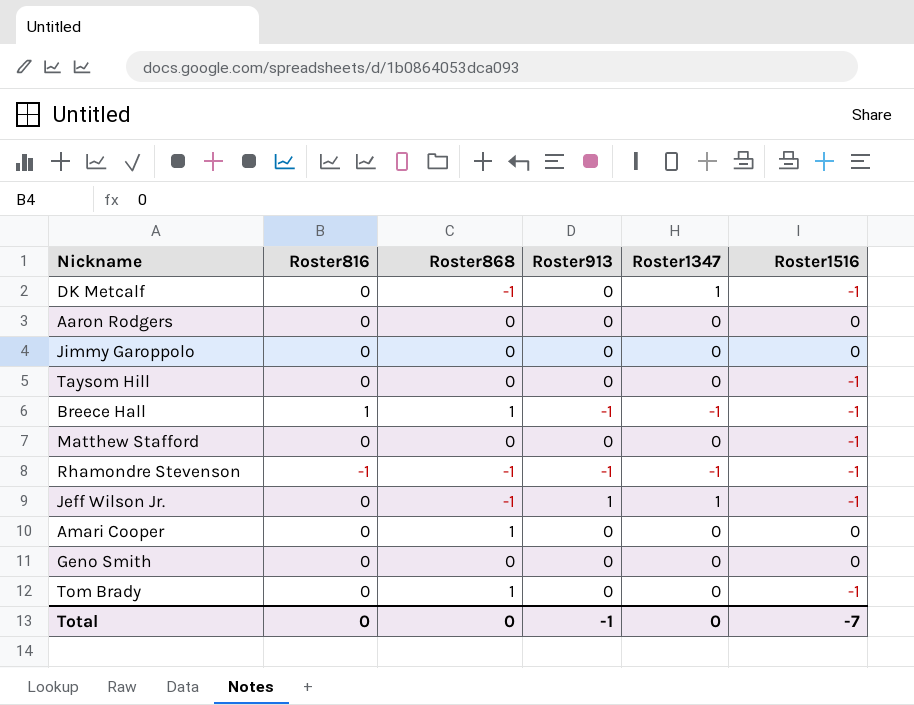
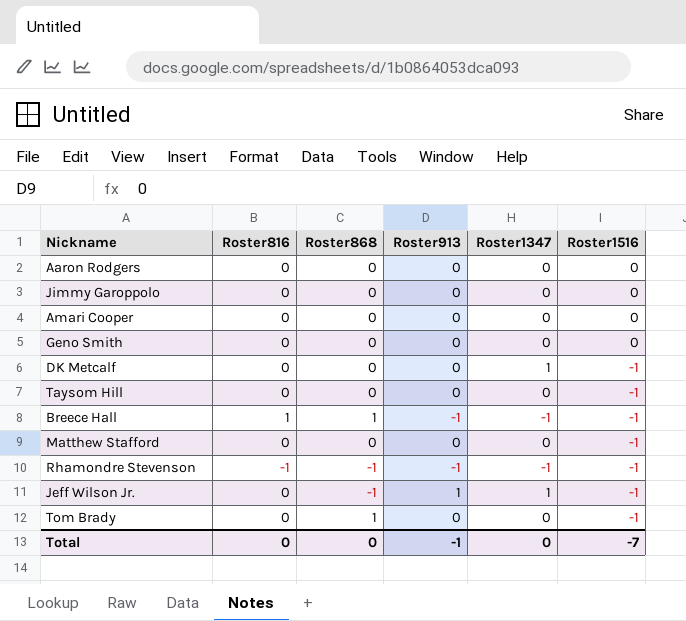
row order: none -> Roster1516 descending
Amari Cooper | Roster868: 1 -> 0
DK Metcalf | Roster868: -1 -> 0

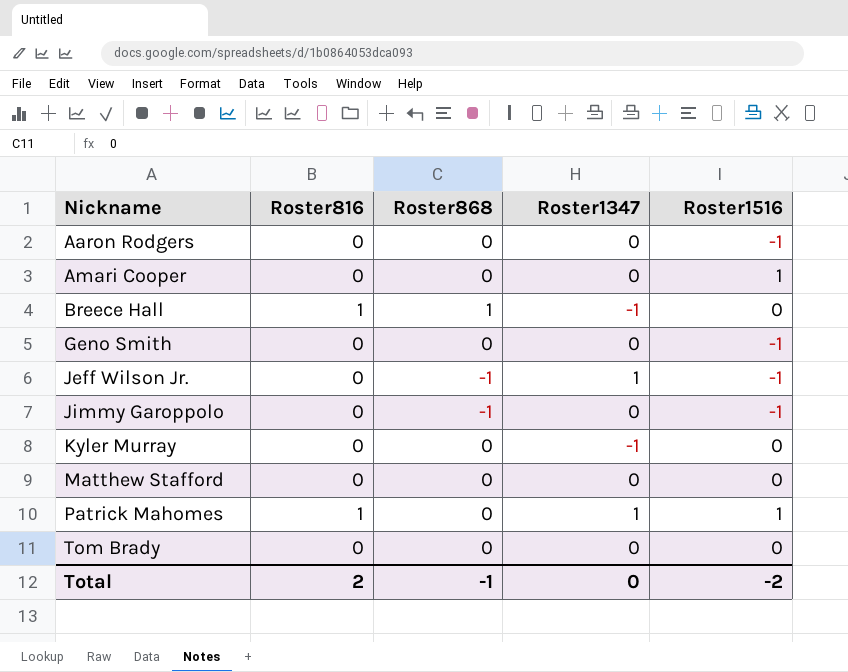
row order: Roster1516 descending -> Nickname ascending
column Roster913 | position: 4 -> none
row DK Metcalf: 0 | 0 | 0 | 1 | -1 -> none
row Taysom Hill: 0 | 0 | 0 | 0 | -1 -> none
row Rhamondre Stevenson: -1 | -1 | -1 | -1 | -1 -> none
Aaron Rodgers | Roster1516: 0 -> -1
Amari Cooper | Roster1516: 0 -> 1
Breece Hall | Roster1516: -1 -> 0
Geno Smith | Roster1516: 0 -> -1
Jimmy Garoppolo | Roster868: 0 -> -1
Jimmy Garoppolo | Roster1516: 0 -> -1
row Kyler Murray: none -> 0 | 0 | -1 | 0
Matthew Stafford | Roster1516: -1 -> 0
row Patrick Mahomes: none -> 1 | 0 | 1 | 1
Tom Brady | Roster868: 1 -> 0
Tom Brady | Roster1516: -1 -> 0
Total | Roster816: 0 -> 2
Total | Roster868: 0 -> -1
Total | Roster1516: -7 -> -2

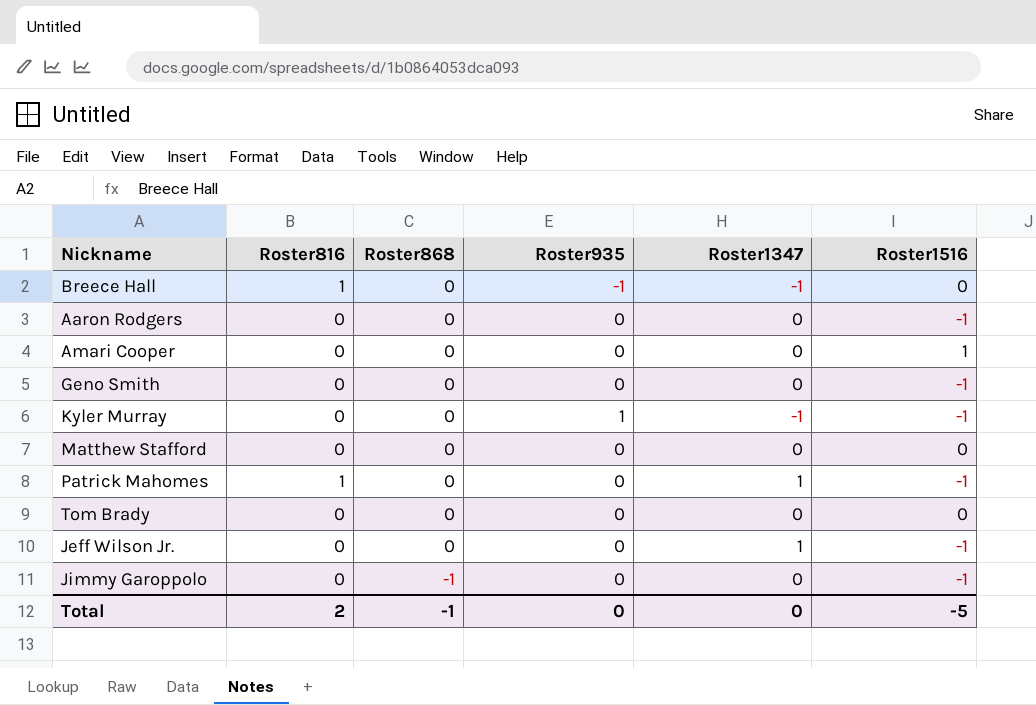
row order: Nickname ascending -> Roster868 descending
column Roster935 | position: none -> 4
Breece Hall | Roster868: 1 -> 0
Kyler Murray | Roster1516: 0 -> -1
Patrick Mahomes | Roster1516: 1 -> -1
Jeff Wilson Jr. | Roster868: -1 -> 0
Total | Roster1516: -2 -> -5

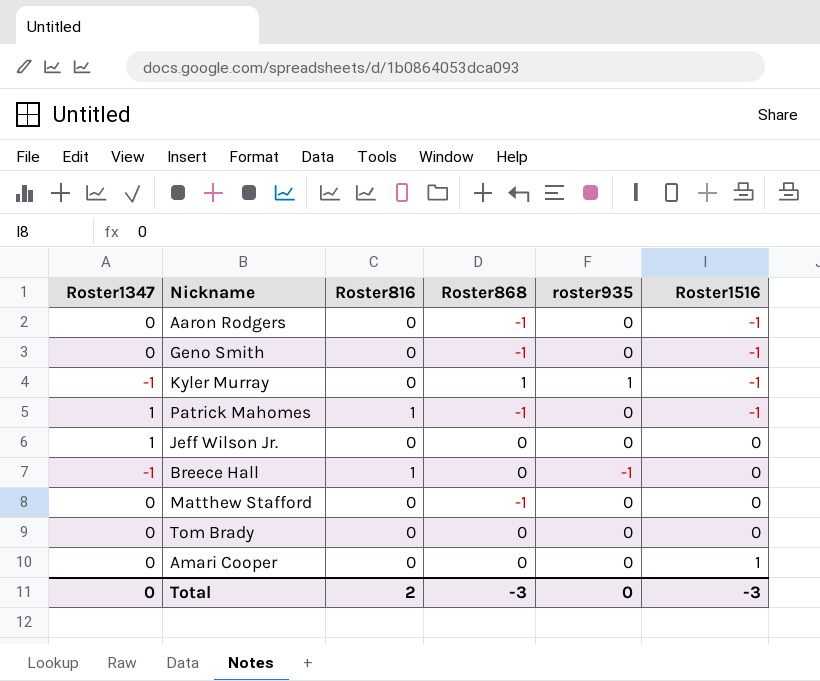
row order: Roster868 descending -> Roster1516 ascending
column Roster1347 | position: 5 -> 1
column name: Roster935 -> roster935
row Jimmy Garoppolo: 0 | -1 | 0 | 0 | -1 -> none
Aaron Rodgers | Roster868: 0 -> -1
Geno Smith | Roster868: 0 -> -1
Kyler Murray | Roster868: 0 -> 1
Patrick Mahomes | Roster868: 0 -> -1
Jeff Wilson Jr. | Roster1516: -1 -> 0
Matthew Stafford | Roster868: 0 -> -1
Total | Roster868: -1 -> -3
Total | Roster1516: -5 -> -3

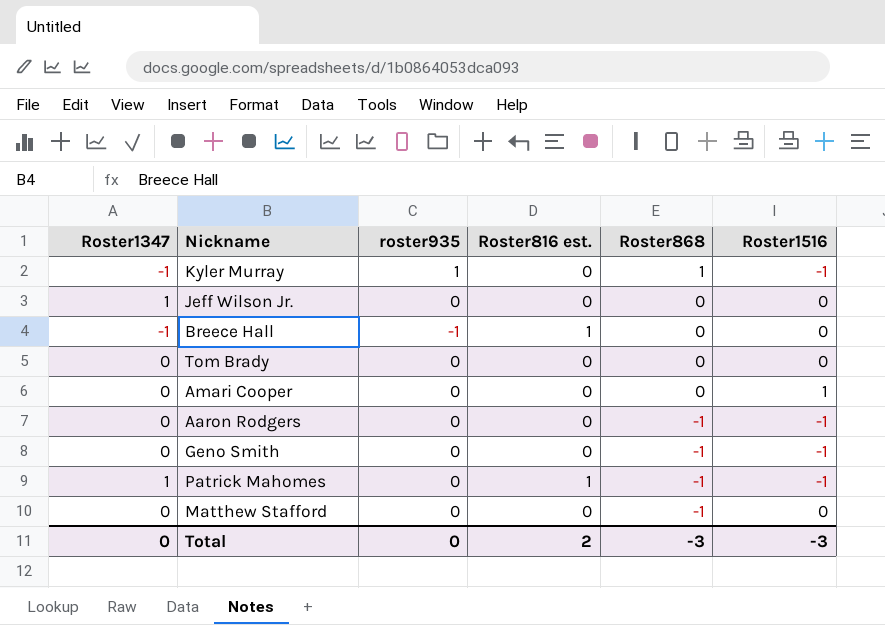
row order: Roster1516 ascending -> Roster868 descending
column roster935 | position: 5 -> 3
column name: Roster816 -> Roster816 est.

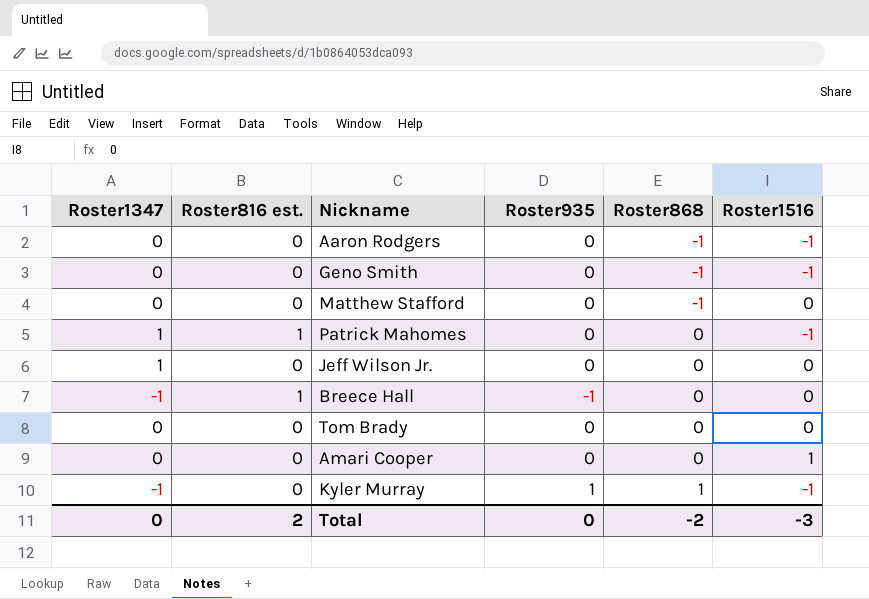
row order: Roster868 descending -> Roster868 ascending
column Roster816 est. | position: 4 -> 2
column name: roster935 -> Roster935
Patrick Mahomes | Roster868: -1 -> 0
Total | Roster868: -3 -> -2

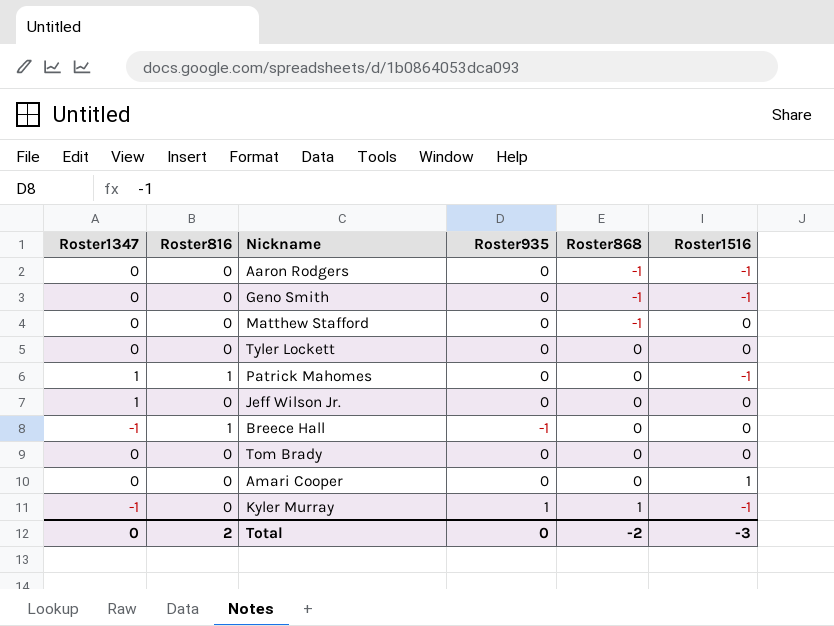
column name: Roster816 est. -> Roster816
row Tyler Lockett: none -> 0 | 0 | 0 | 0 | 0

